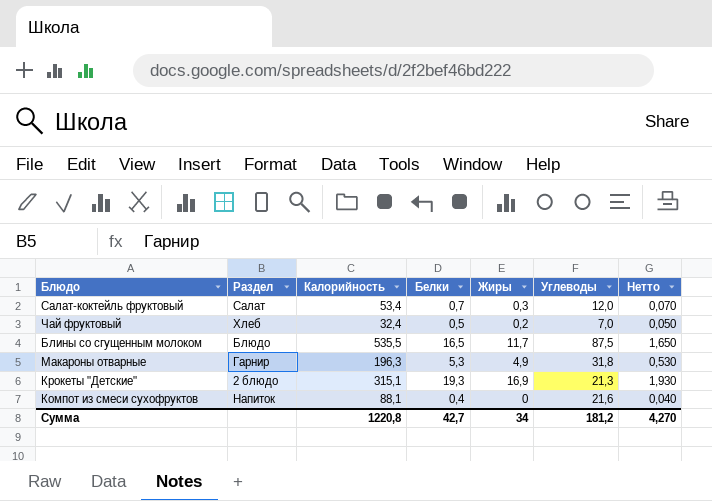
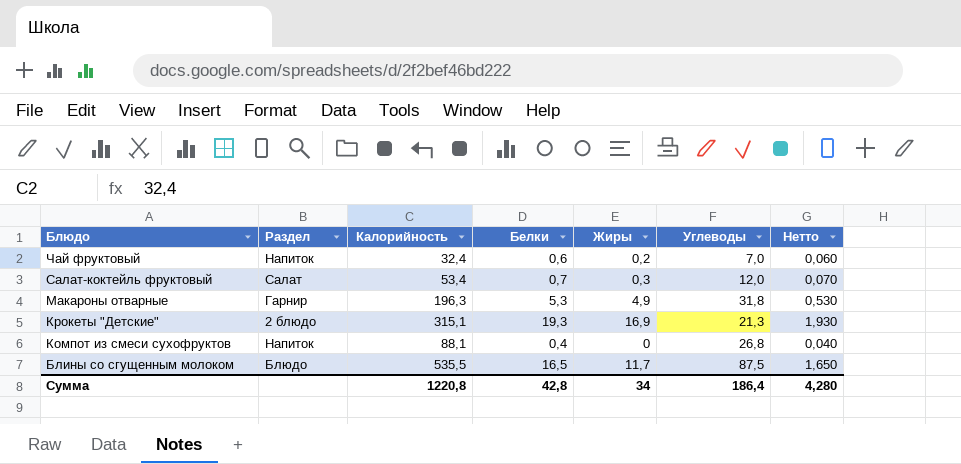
row order: none -> Блюдо descending
Чай фруктовый | Раздел: Хлеб -> Напиток
Чай фруктовый | Белки: 0,5 -> 0,6
Чай фруктовый | Нетто: 0,050 -> 0,060
Компот из смеси сухофруктов | Углеводы: 21,6 -> 26,8
Сумма | Белки: 42,7 -> 42,8
Сумма | Углеводы: 181,2 -> 186,4
Сумма | Нетто: 4,270 -> 4,280

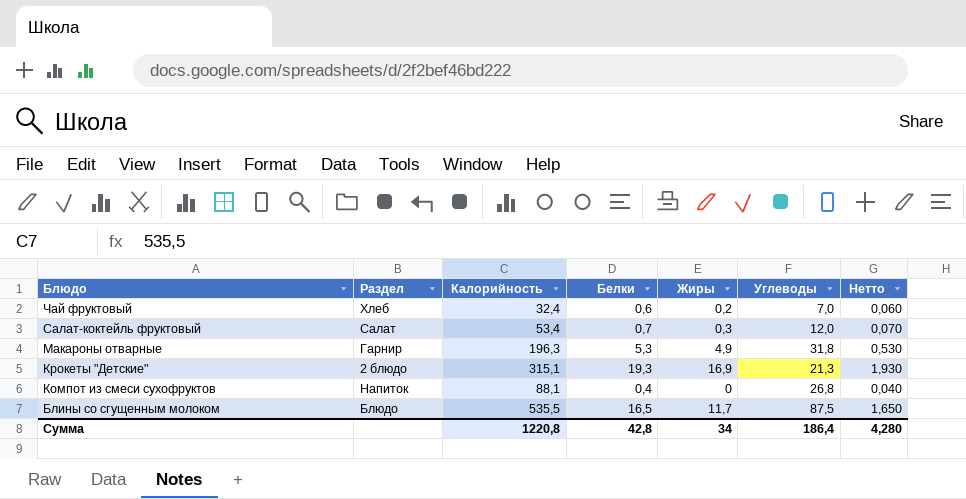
Чай фруктовый | Раздел: Напиток -> Хлеб

